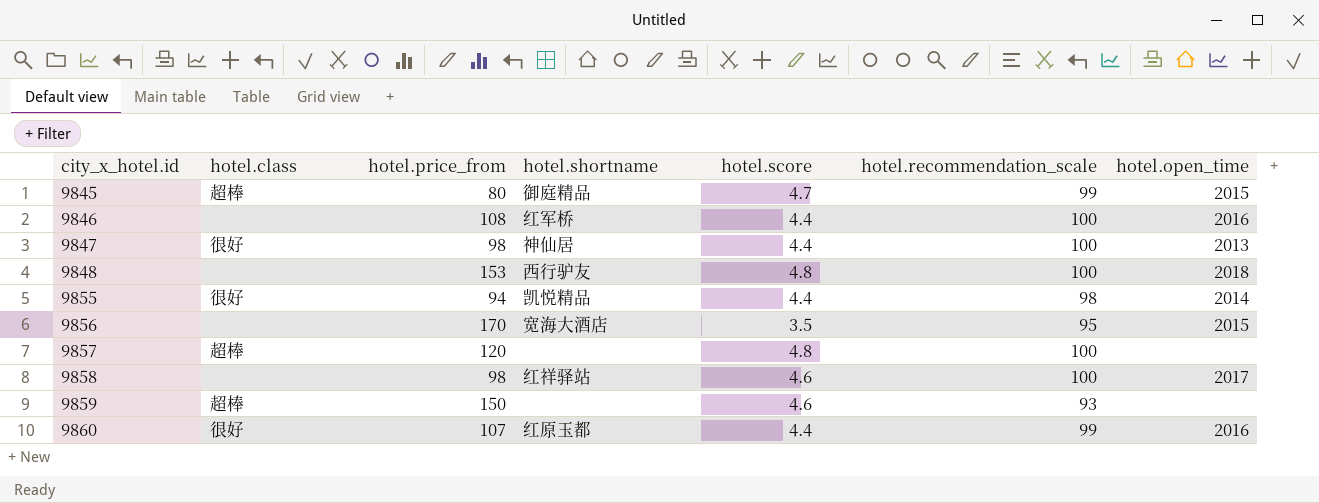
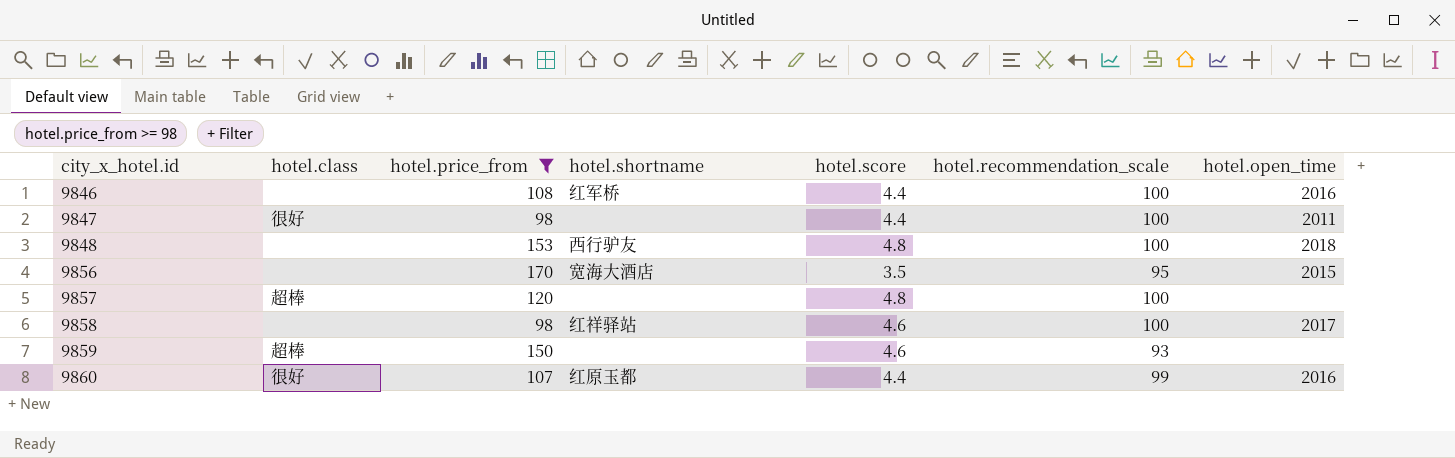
filter: none -> hotel.price_from >= 98
9847 | hotel.shortname: 神仙居 -> none
9847 | hotel.open_time: 2013 -> 2011

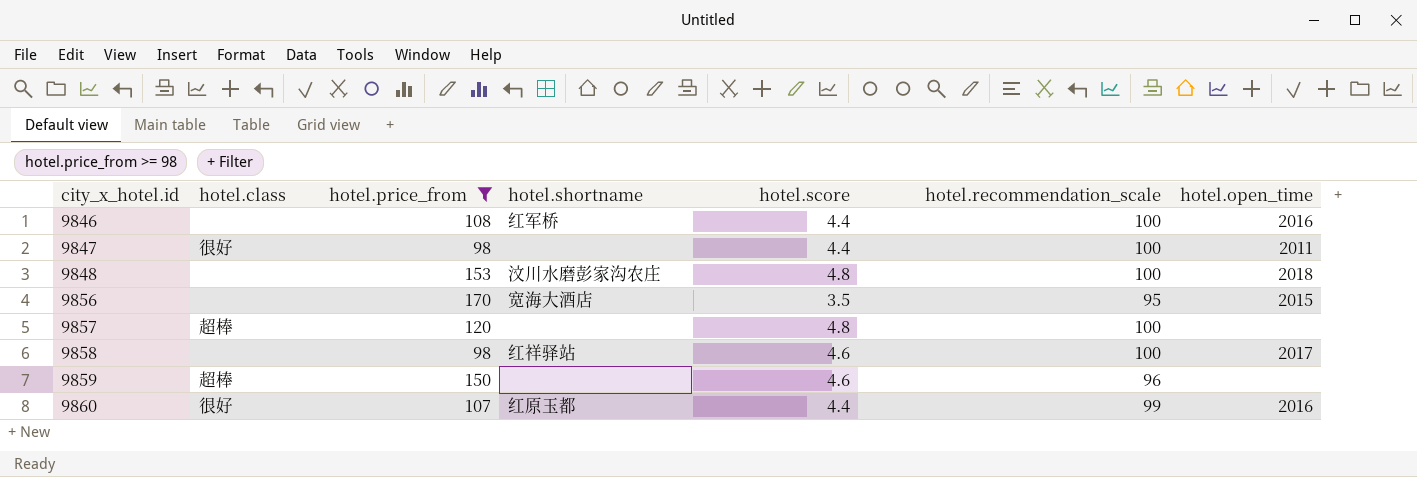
9848 | hotel.shortname: 西行驴友 -> 汶川水磨彭家沟农庄
9859 | hotel.recommendation_scale: 93 -> 96

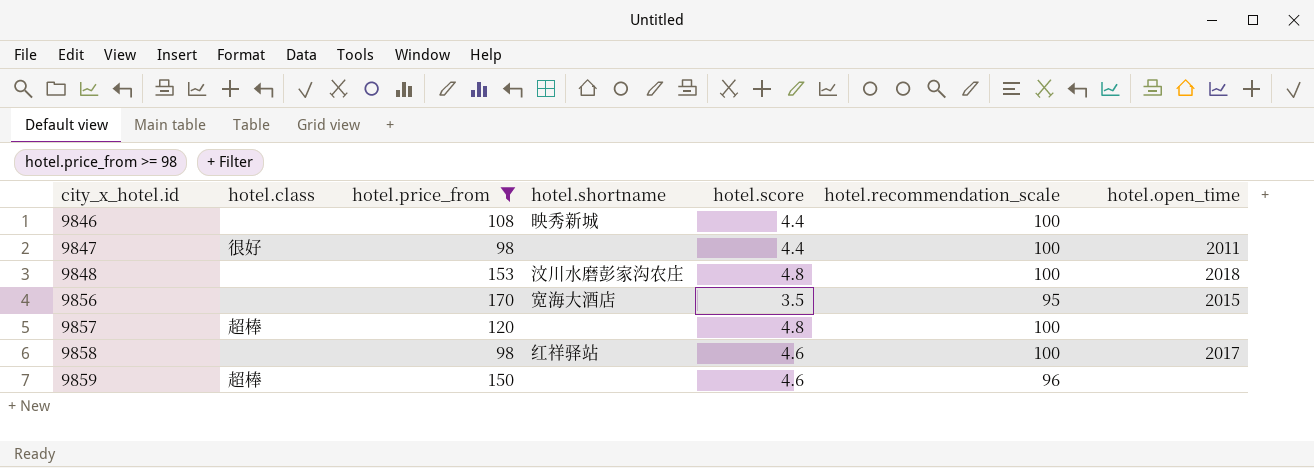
row 9860: 很好 | 107 | 红原玉都 | 4.4 | 99 | 2016 -> none
9846 | hotel.shortname: 红军桥 -> 映秀新城
9846 | hotel.open_time: 2016 -> none

